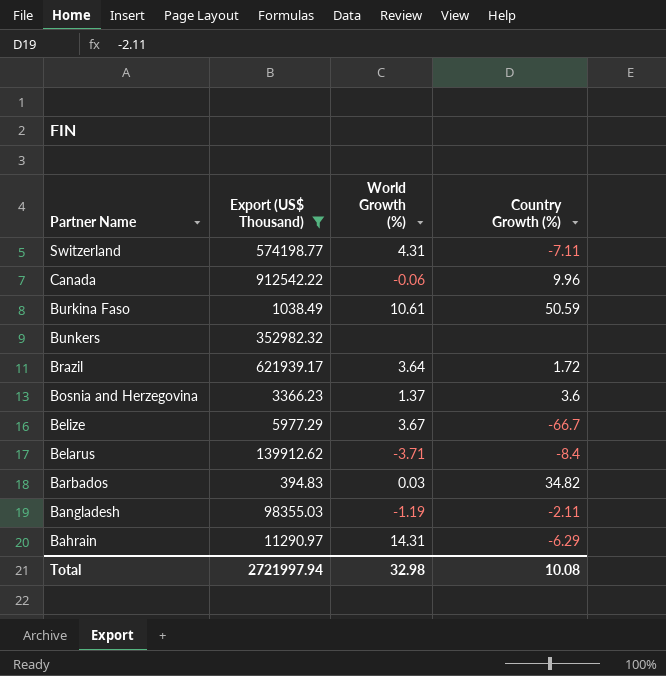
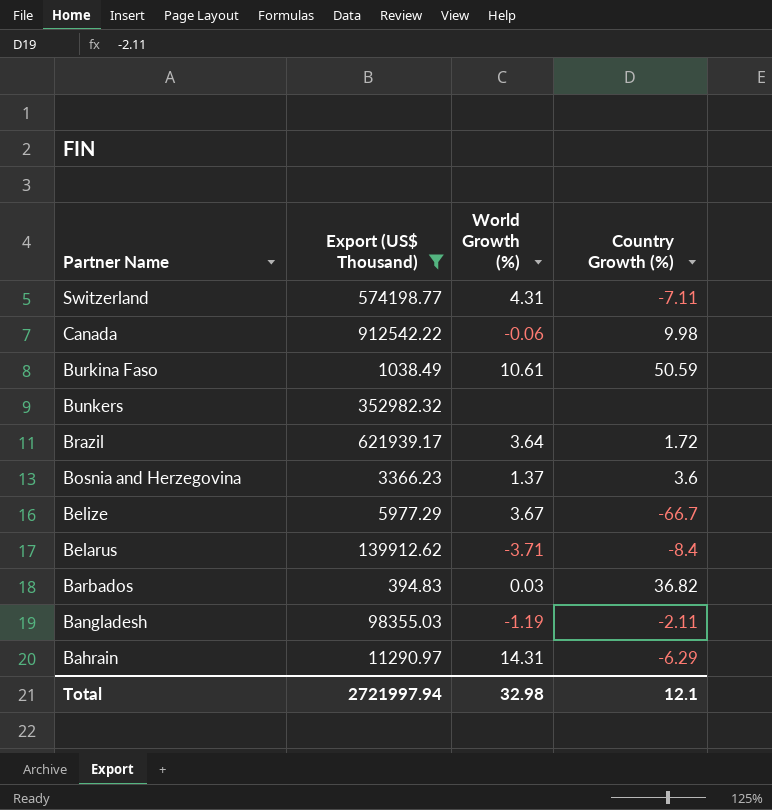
Canada | Country Growth (%): 9.96 -> 9.98
Barbados | Country Growth (%): 34.82 -> 36.82
Total | Country Growth (%): 10.08 -> 12.1

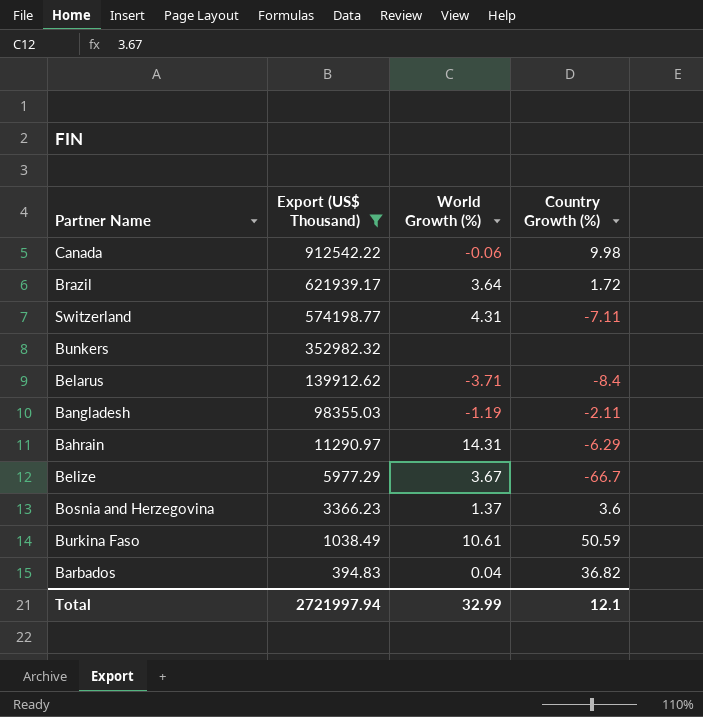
row order: Partner Name descending -> Export (US$ Thousand) descending
Barbados | World Growth (%): 0.03 -> 0.04
Total | World Growth (%): 32.98 -> 32.99

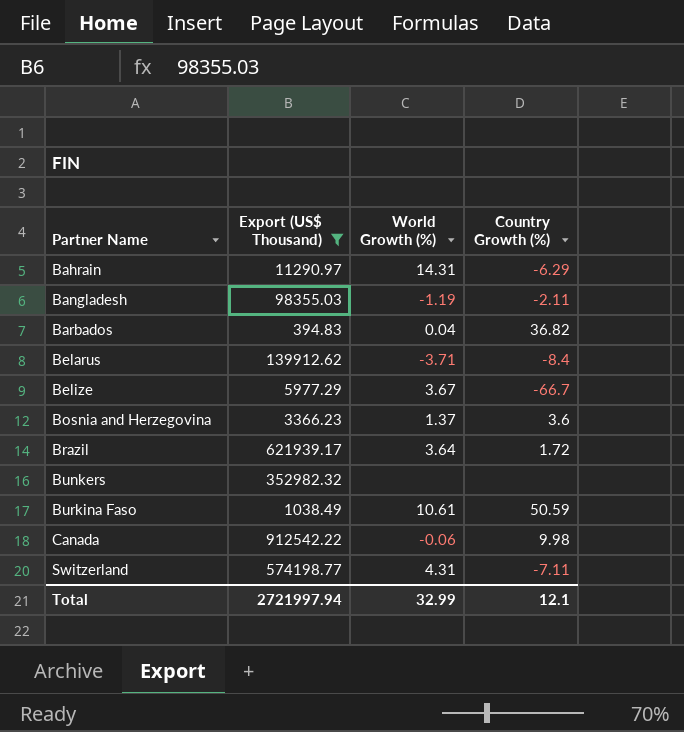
row order: Export (US$ Thousand) descending -> Partner Name ascending

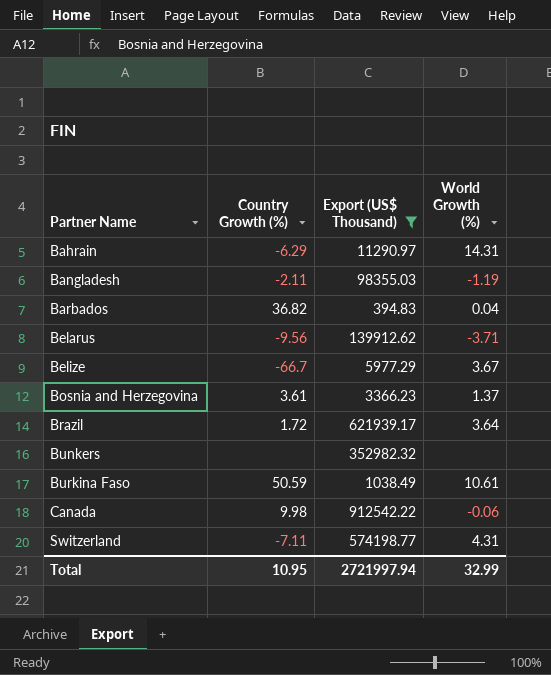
column Country Growth (%) | position: 4 -> 2
Belarus | Country Growth (%): -8.4 -> -9.56
Bosnia and Herzegovina | Country Growth (%): 3.6 -> 3.61
Total | Country Growth (%): 12.1 -> 10.95

